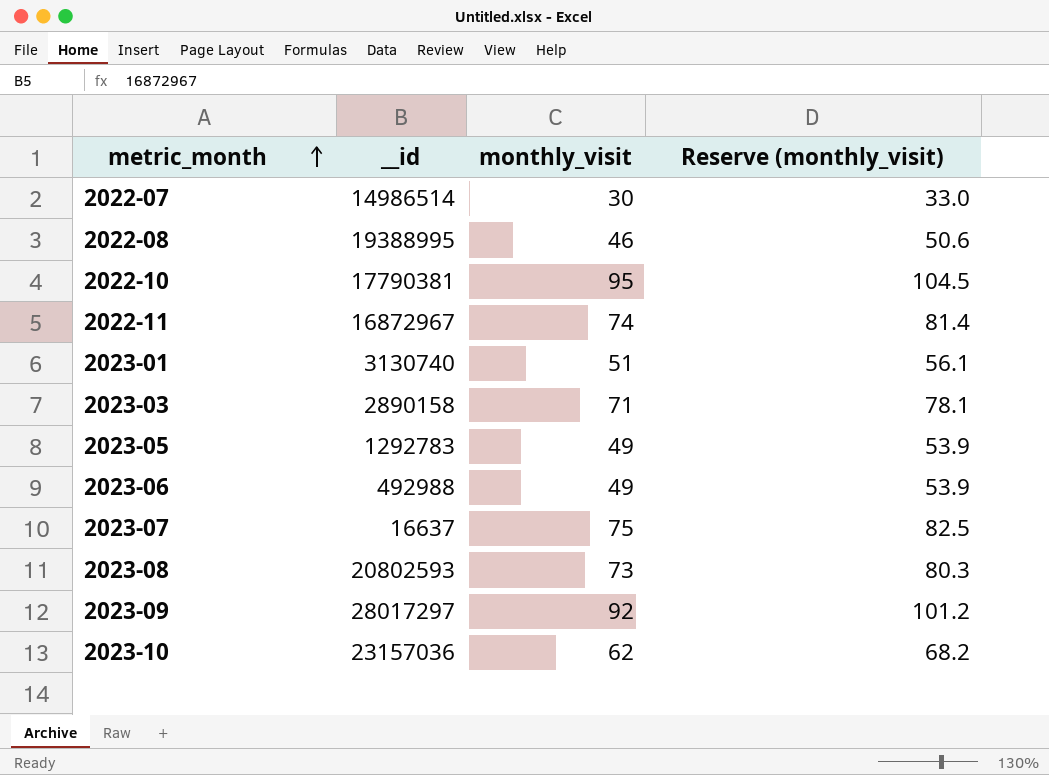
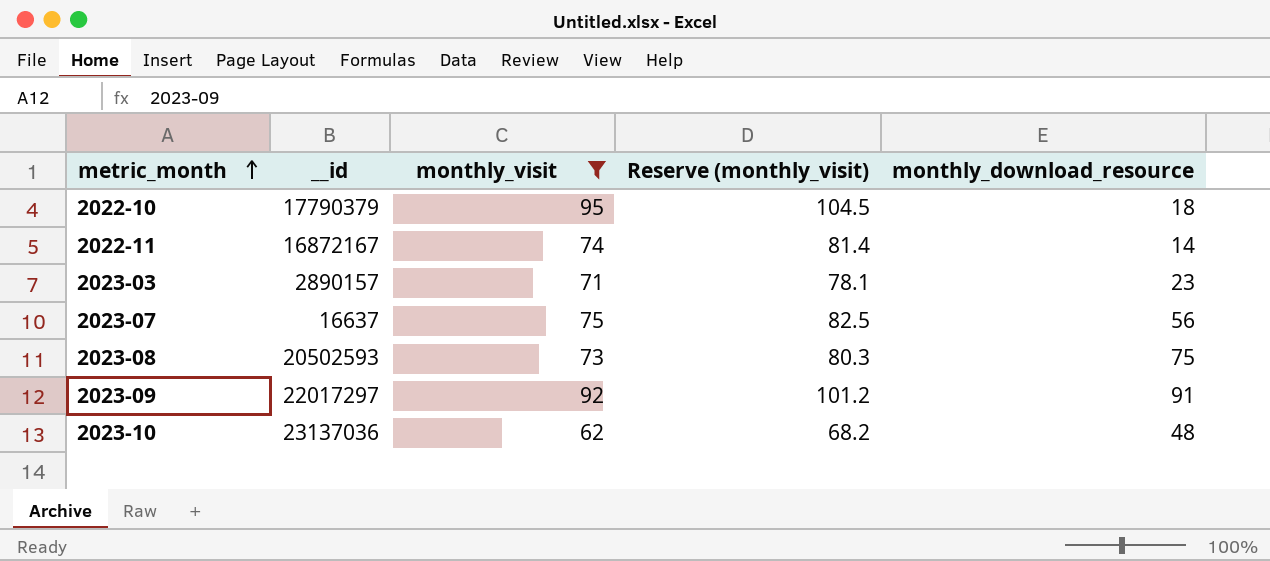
filter: none -> monthly_visit >= 62
column monthly_download_resource | position: none -> 5
2022-10 | __id: 17790381 -> 17790379
2022-11 | __id: 16872967 -> 16872167
2023-03 | __id: 2890158 -> 2890157
2023-08 | __id: 20802593 -> 20502593
2023-09 | __id: 28017297 -> 22017297
2023-10 | __id: 23157036 -> 23137036

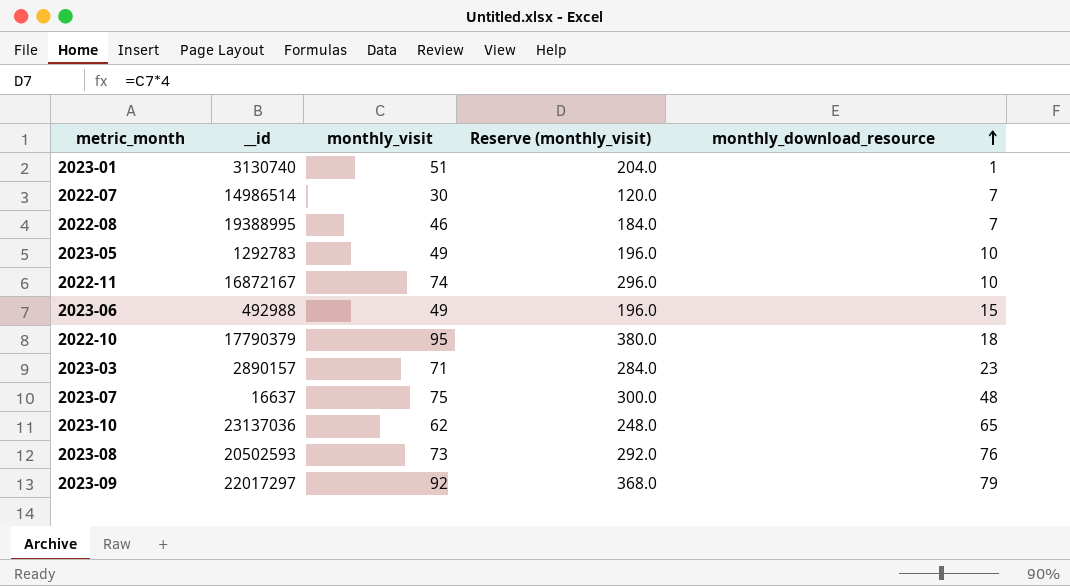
filter: monthly_visit >= 62 -> none
row order: metric_month ascending -> monthly_download_resource ascending
column Reserve (monthly_visit) | formula: [monthly_visit] * 1.1 -> [monthly_visit] * 4
2022-11 | monthly_download_resource: 14 -> 10
2023-07 | monthly_download_resource: 56 -> 48
2023-10 | monthly_download_resource: 48 -> 65
2023-08 | monthly_download_resource: 75 -> 76
2023-09 | monthly_download_resource: 91 -> 79

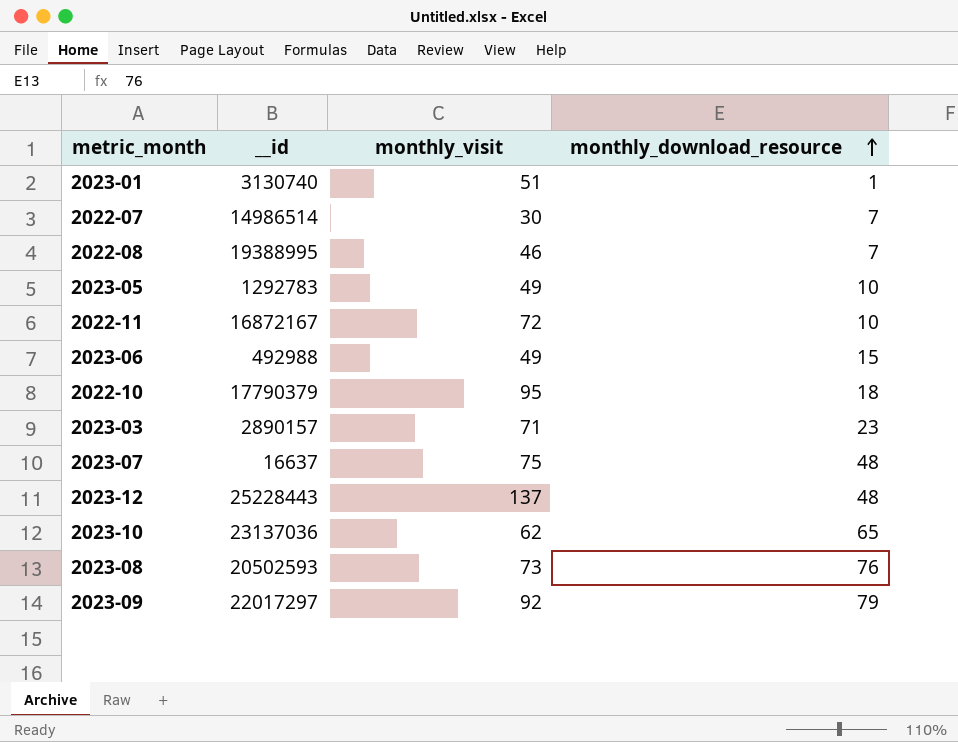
column Reserve (monthly_visit) | formula: [monthly_visit] * 4 -> none
2022-11 | monthly_visit: 74 -> 72
row 2023-12: none -> 25228443 | 137 | 48

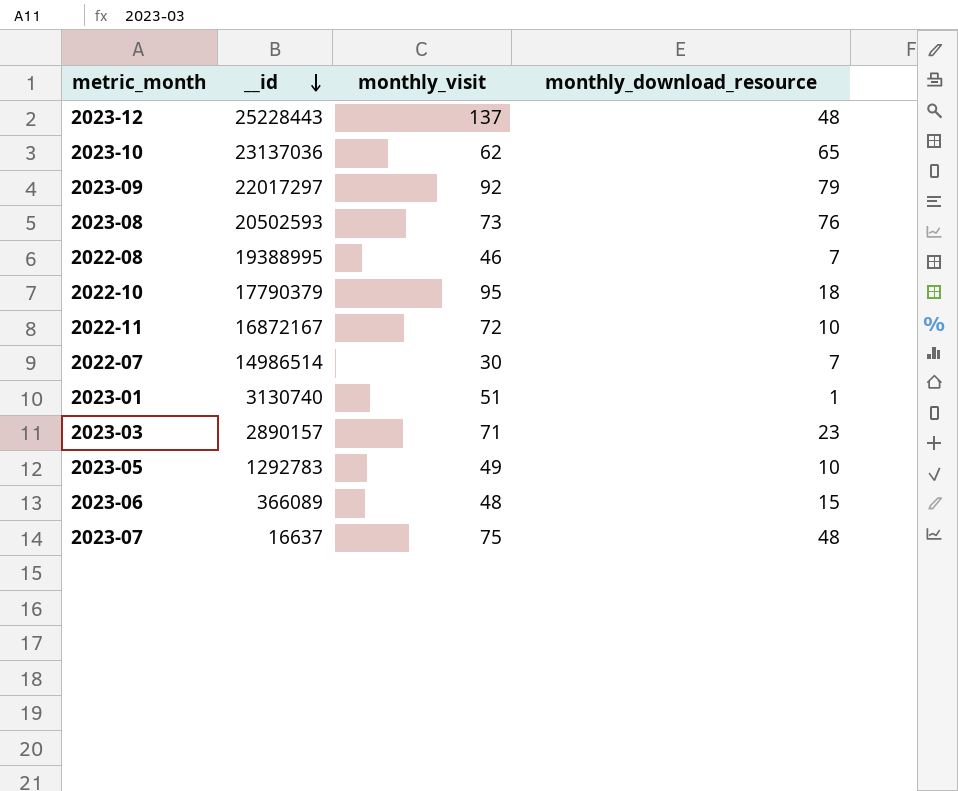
row order: monthly_download_resource ascending -> __id descending
2023-06 | __id: 492988 -> 366089
2023-06 | monthly_visit: 49 -> 48

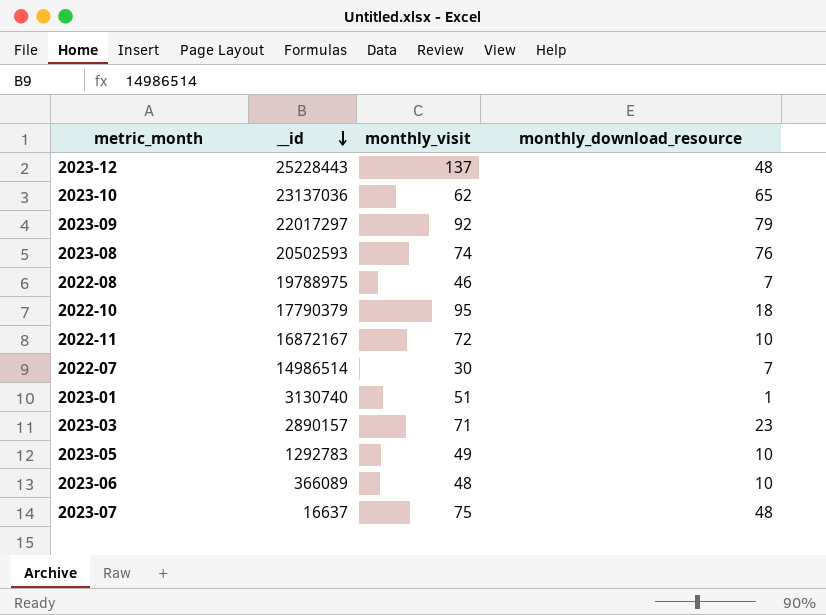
2023-08 | monthly_visit: 73 -> 74
2022-08 | __id: 19388995 -> 19788975
2023-06 | monthly_download_resource: 15 -> 10

